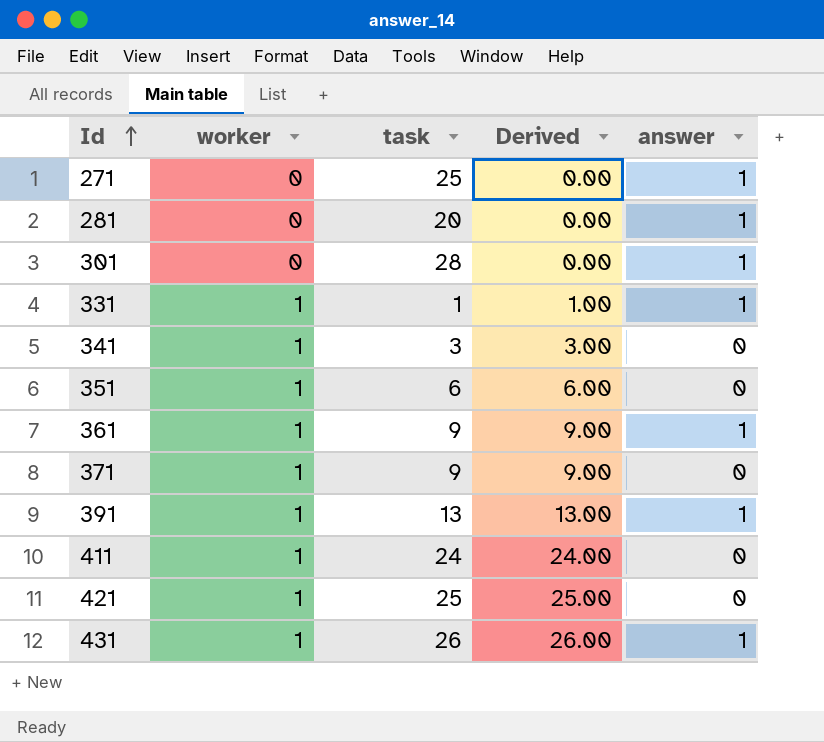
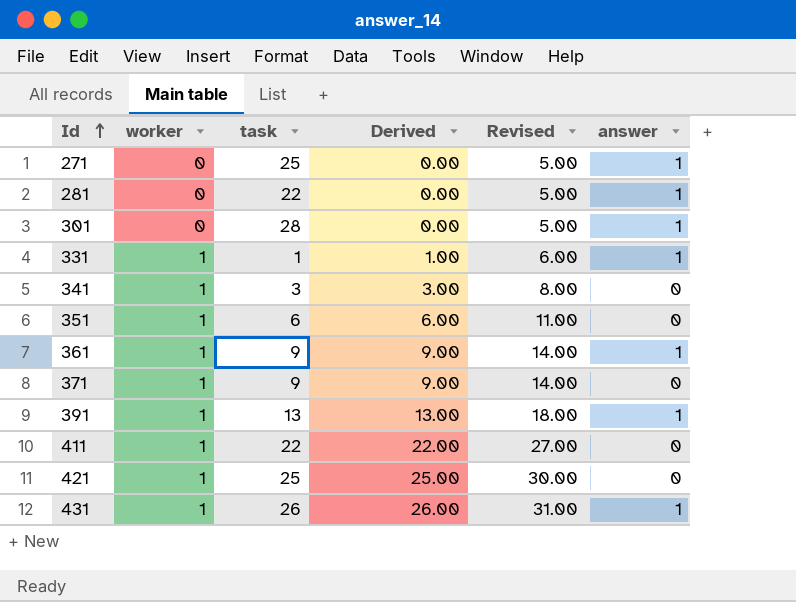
column Revised | formula: none -> [Derived] + 5
281 | task: 20 -> 22
411 | task: 24 -> 22
411 | Derived: 24.00 -> 22.00

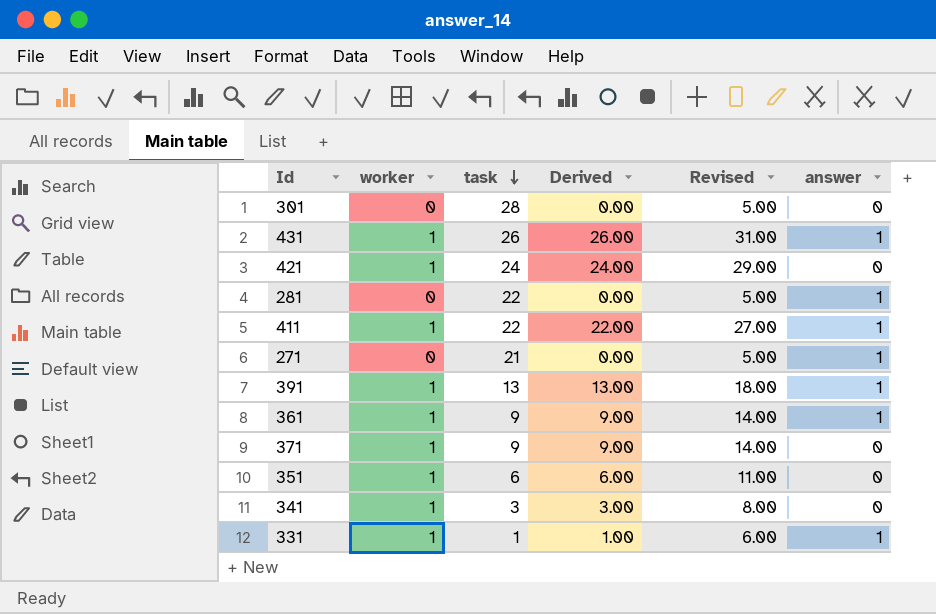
row order: Id ascending -> task descending
301 | answer: 1 -> 0
421 | task: 25 -> 24
421 | Derived: 25.00 -> 24.00
421 | Revised: 30.00 -> 29.00
411 | answer: 0 -> 1
271 | task: 25 -> 21

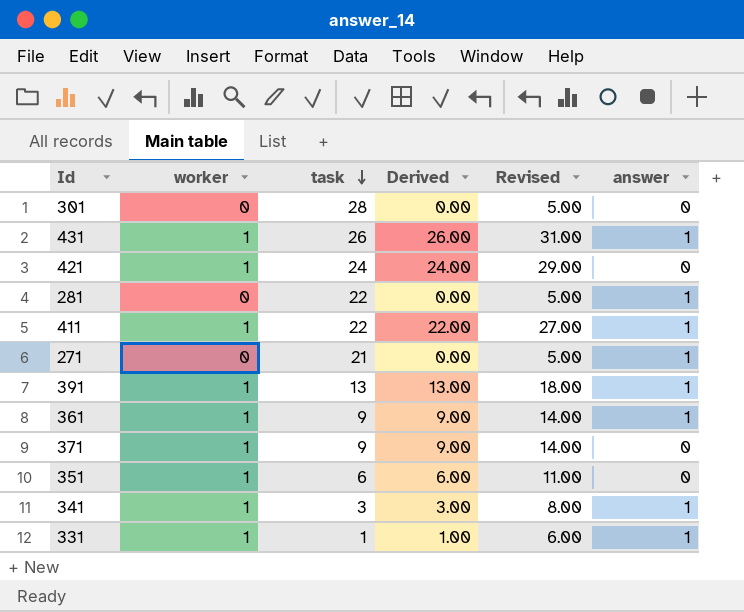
341 | answer: 0 -> 1

